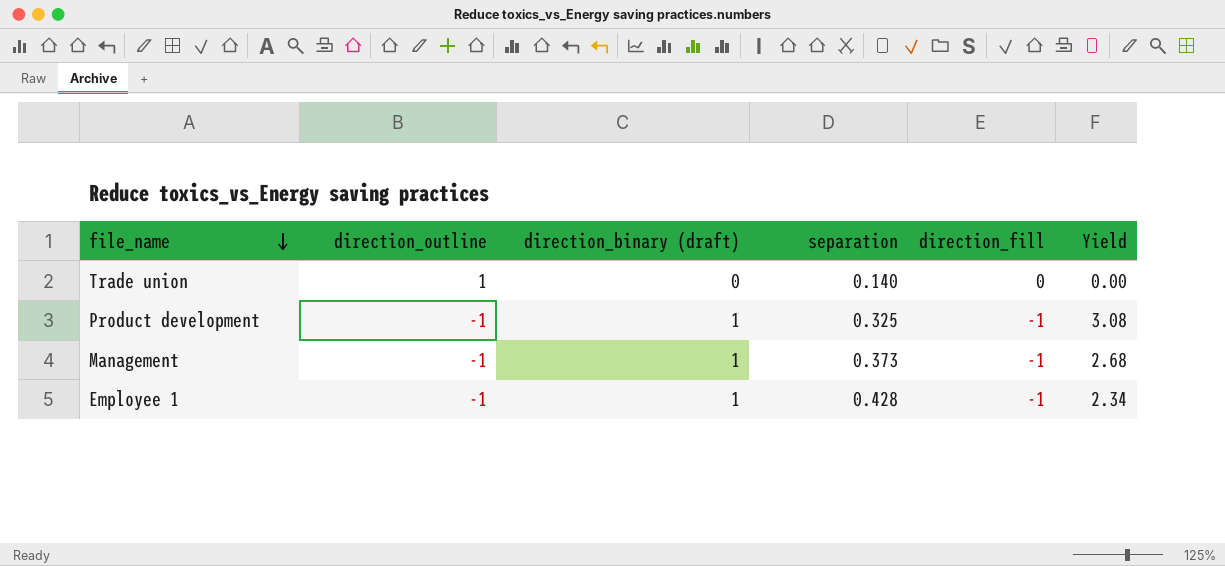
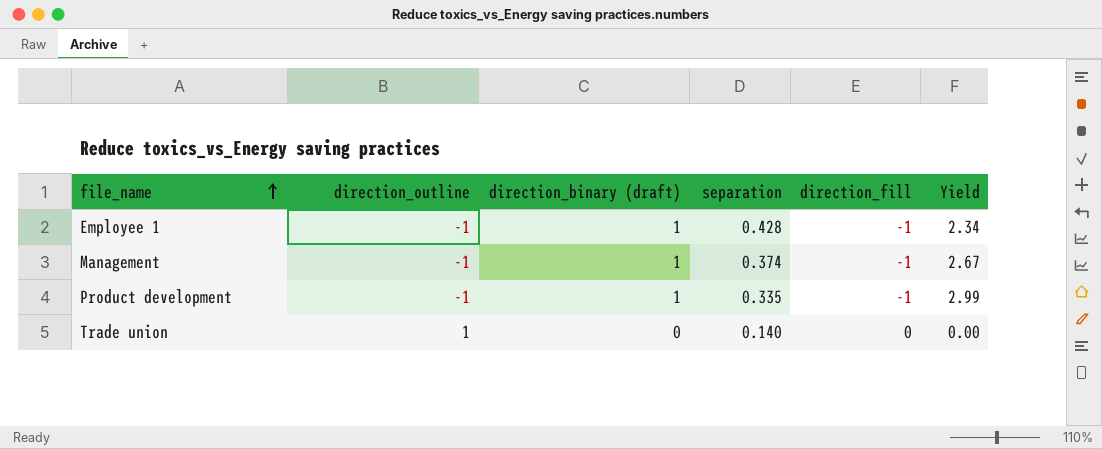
row order: file_name descending -> file_name ascending
Management | separation: 0.373 -> 0.374
Management | Yield: 2.68 -> 2.67
Product development | separation: 0.325 -> 0.335
Product development | Yield: 3.08 -> 2.99

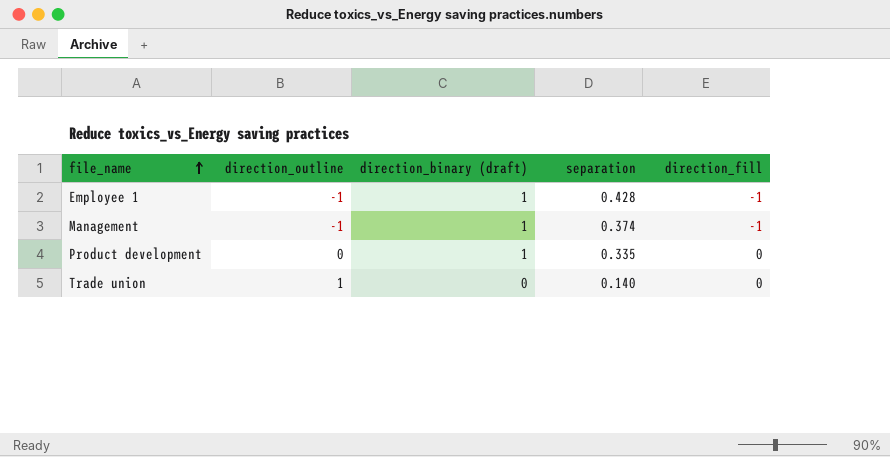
column Yield | formula: [direction_binary (draft)] / [separation] -> none
Product development | direction_outline: -1 -> 0
Product development | direction_fill: -1 -> 0

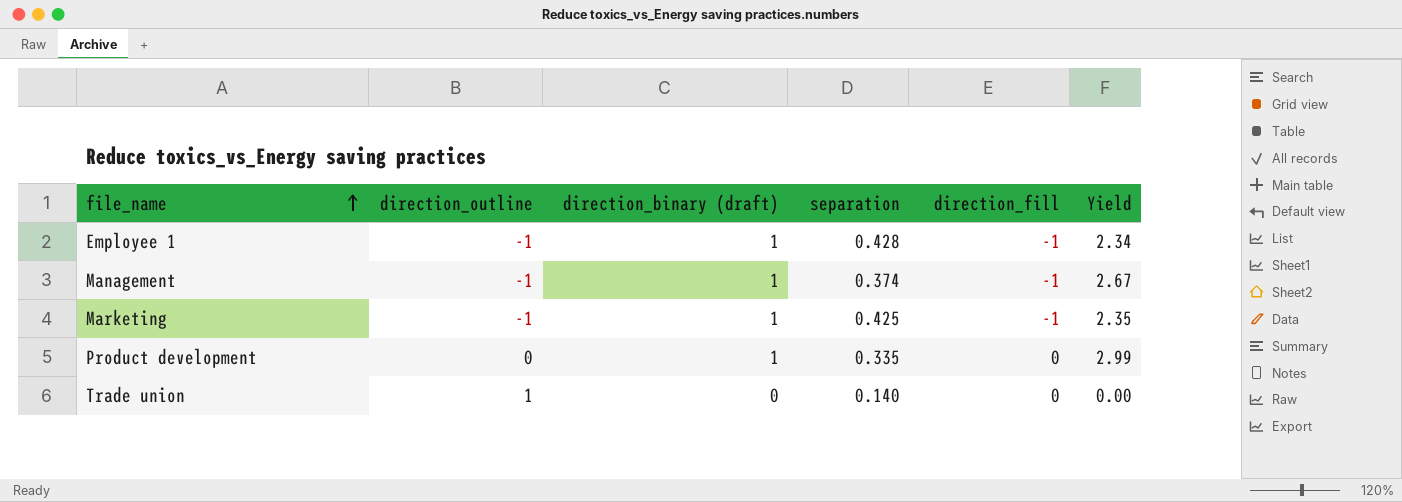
column Yield | formula: none -> [direction_binary (draft)] / [separation]
row Marketing: none -> -1 | 1 | 0.425 | -1 | 2.35

